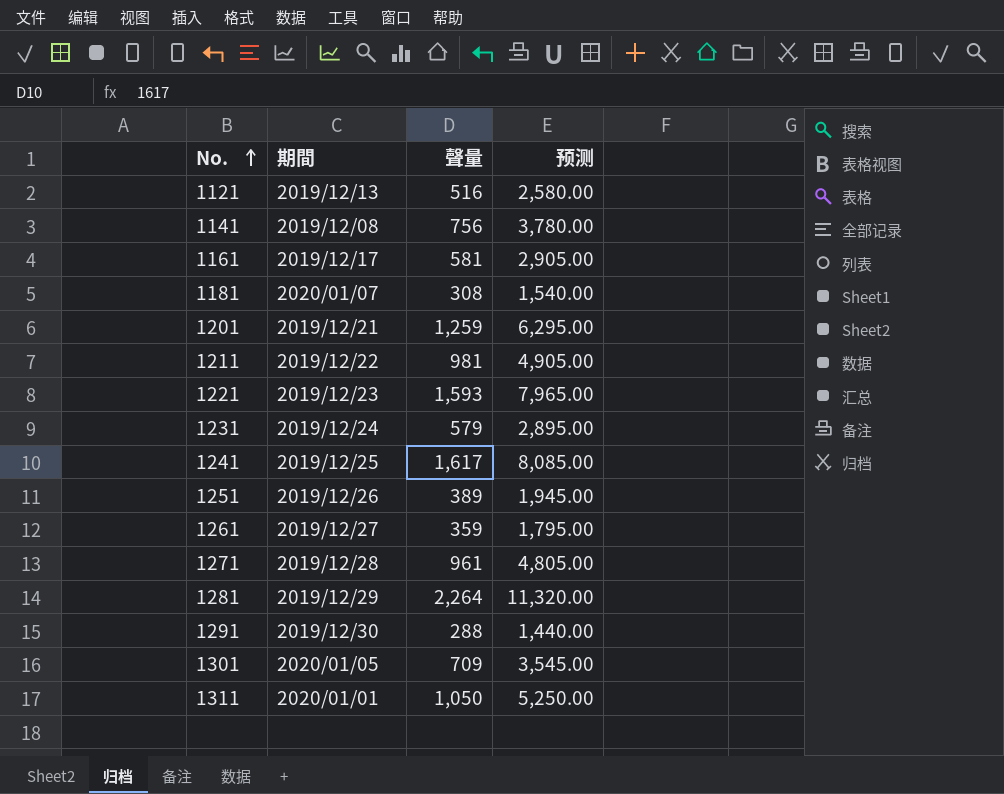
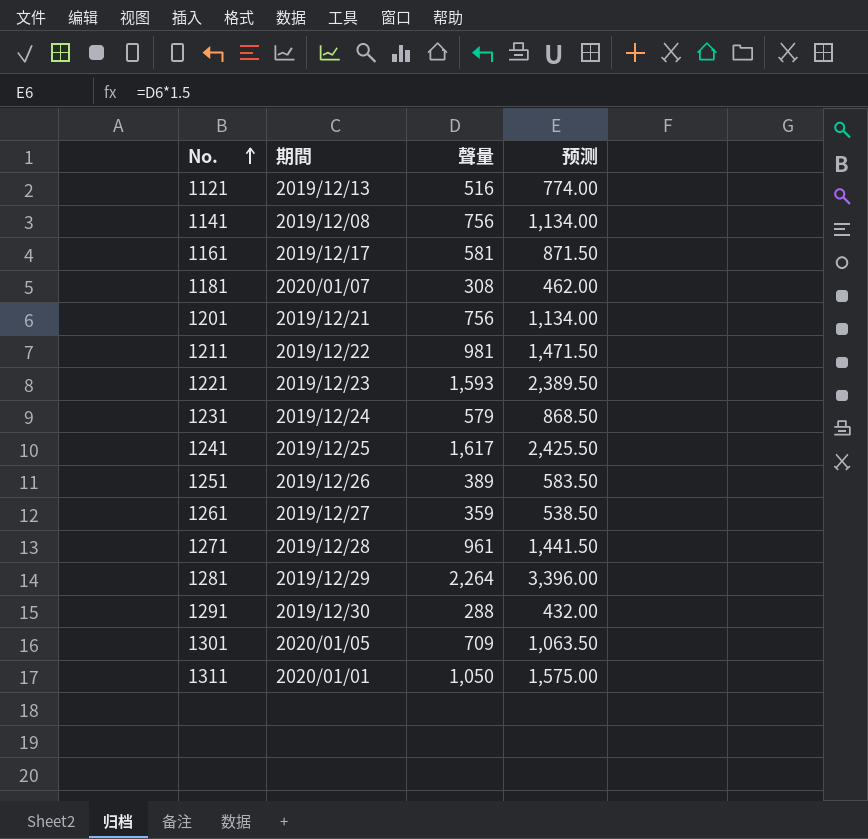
column 预测 | formula: [聲量] * 5 -> [聲量] * 1.5
1201 | 聲量: 1,259 -> 756

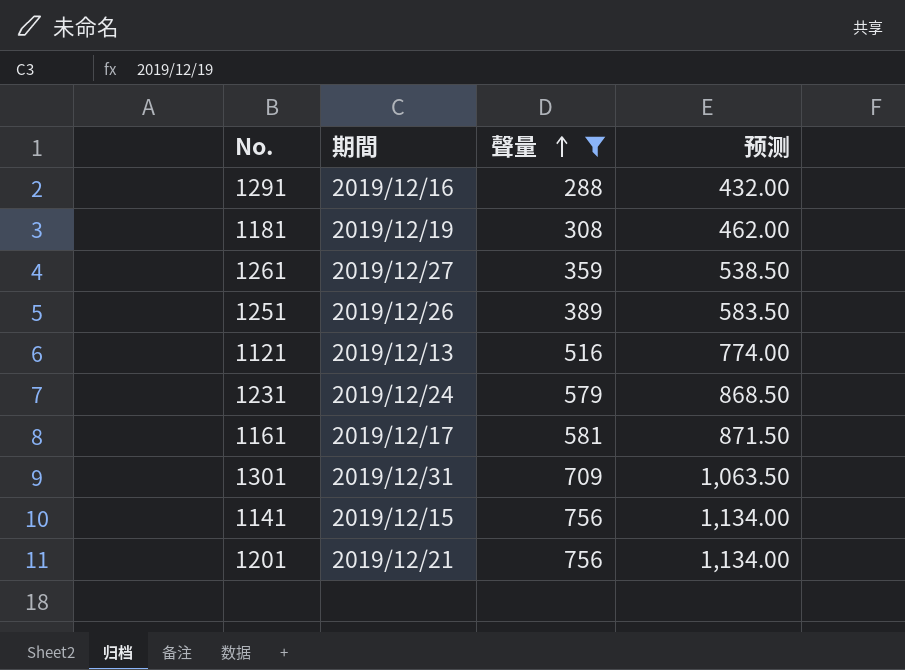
filter: none -> 聲量 <= 756
row order: No. ascending -> 聲量 ascending
1291 | 期間: 2019/12/30 -> 2019/12/16
1181 | 期間: 2020/01/07 -> 2019/12/19
1301 | 期間: 2020/01/05 -> 2019/12/31
1141 | 期間: 2019/12/08 -> 2019/12/15

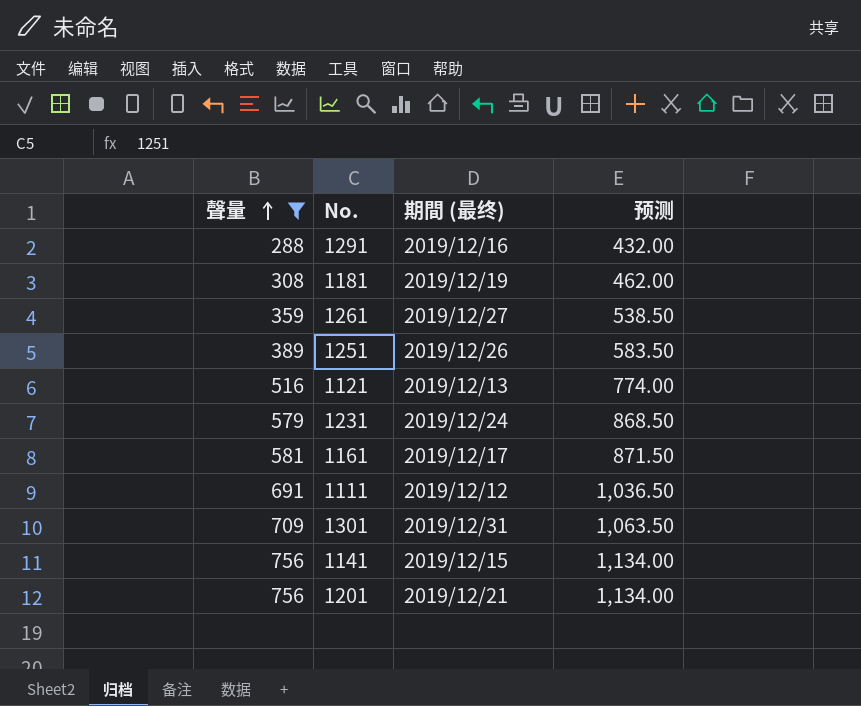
column 聲量 | position: 3 -> 1
column name: 期間 -> 期間 (最终)
row 1111: none -> 691 | 2019/12/12 | 1,036.50

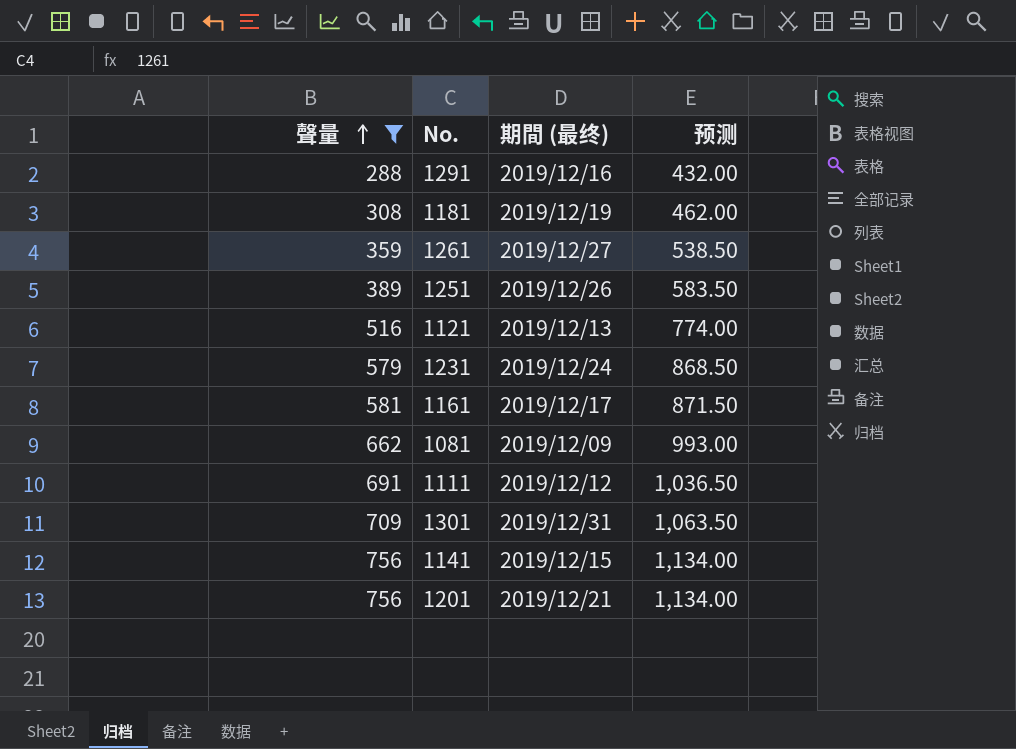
row 1081: none -> 662 | 2019/12/09 | 993.00

